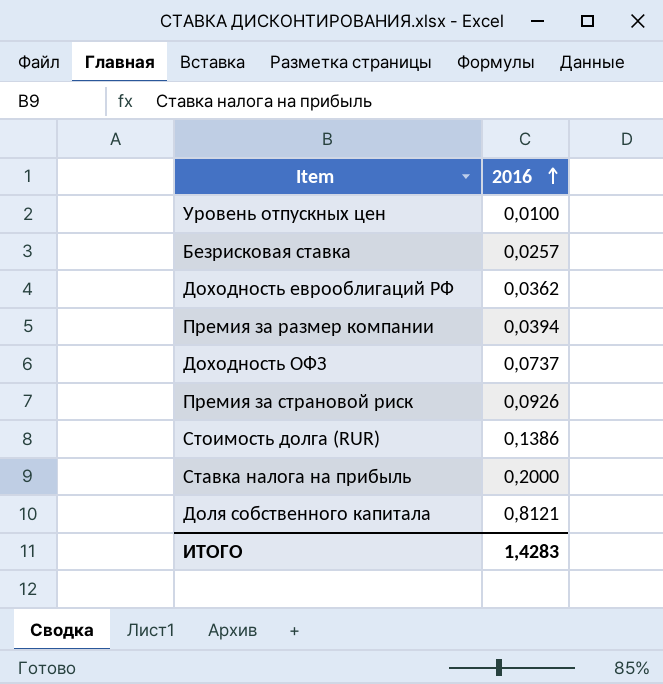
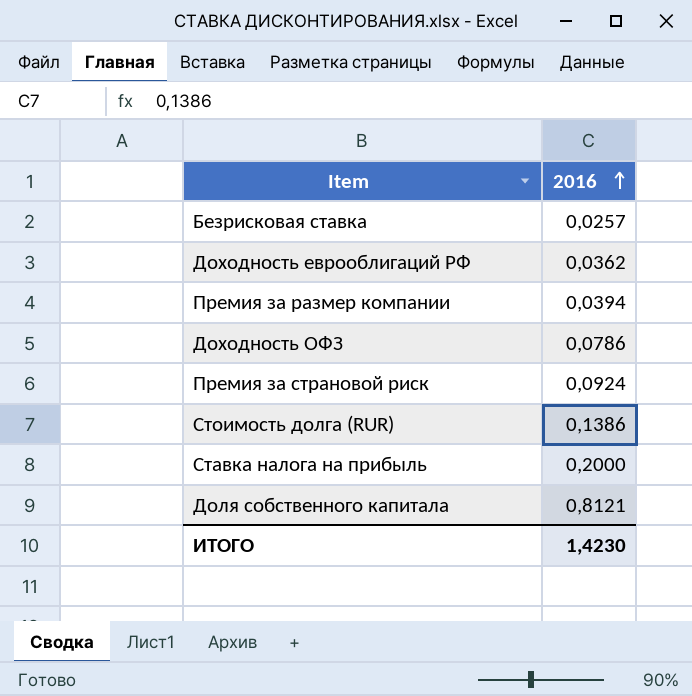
row Уровень отпускных цен: 0,0100 -> none
Доходность ОФЗ | 2016: 0,0737 -> 0,0786
Премия за страновой риск | 2016: 0,0926 -> 0,0924
ИТОГО | 2016: 1,4283 -> 1,4230

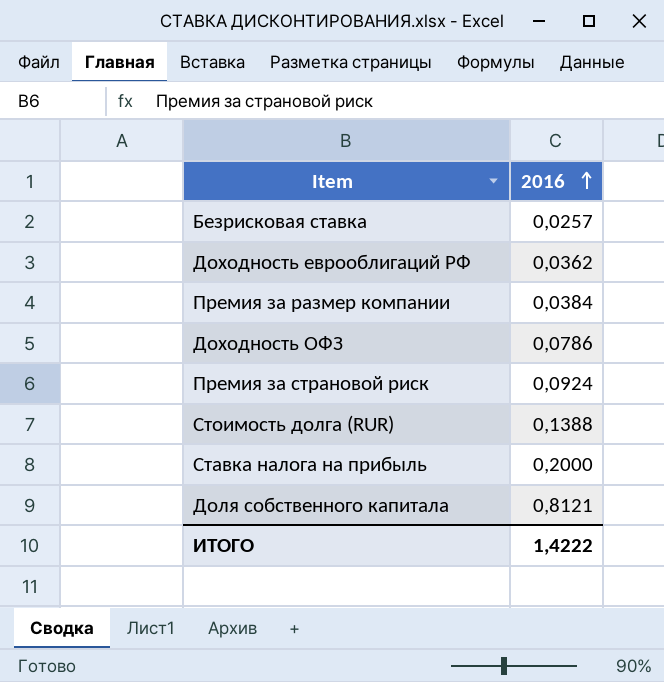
Премия за размер компании | 2016: 0,0394 -> 0,0384
Стоимость долга (RUR) | 2016: 0,1386 -> 0,1388
ИТОГО | 2016: 1,4230 -> 1,4222

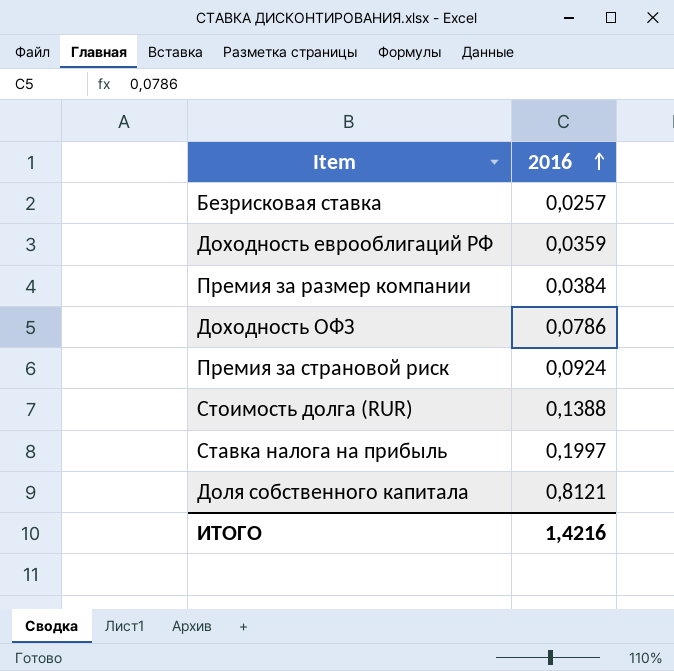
Доходность еврооблигаций РФ | 2016: 0,0362 -> 0,0359
Ставка налога на прибыль | 2016: 0,2000 -> 0,1997
ИТОГО | 2016: 1,4222 -> 1,4216

